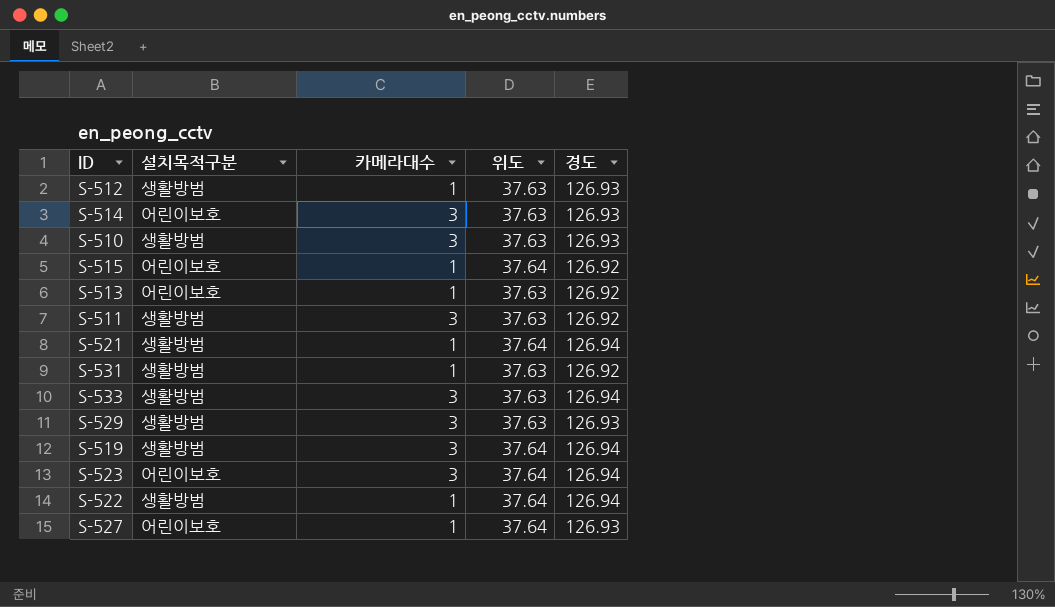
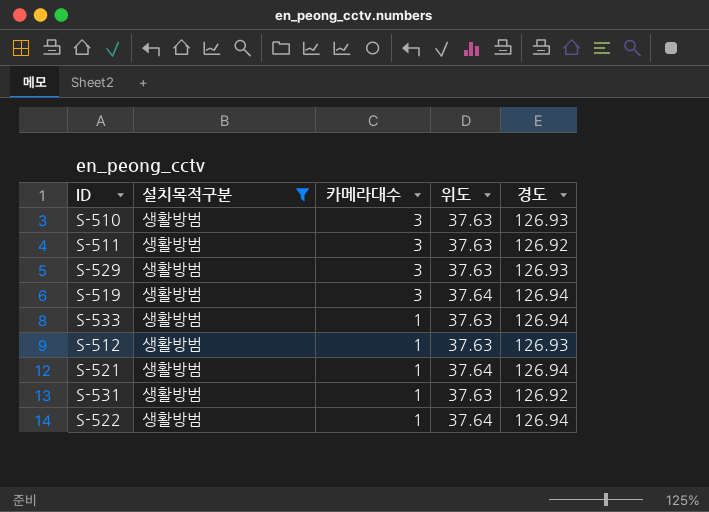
filter: none -> 설치목적구분 = 생활방범
row order: none -> 카메라대수 descending
S-533 | 카메라대수: 3 -> 1

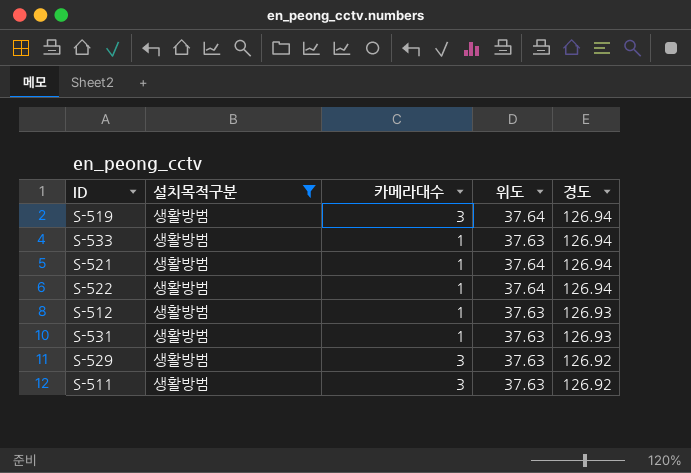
row order: 카메라대수 descending -> 경도 descending
row S-510: 생활방범 | 3 | 37.63 | 126.93 -> none
S-531 | 경도: 126.92 -> 126.93
S-529 | 경도: 126.93 -> 126.92

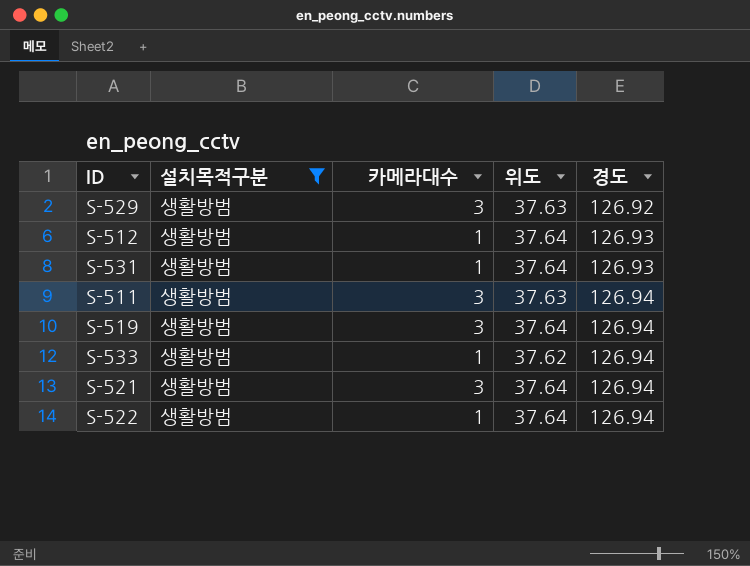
row order: 경도 descending -> 경도 ascending
S-512 | 위도: 37.63 -> 37.64
S-531 | 위도: 37.63 -> 37.64
S-511 | 경도: 126.92 -> 126.94
S-533 | 위도: 37.63 -> 37.62
S-521 | 카메라대수: 1 -> 3

